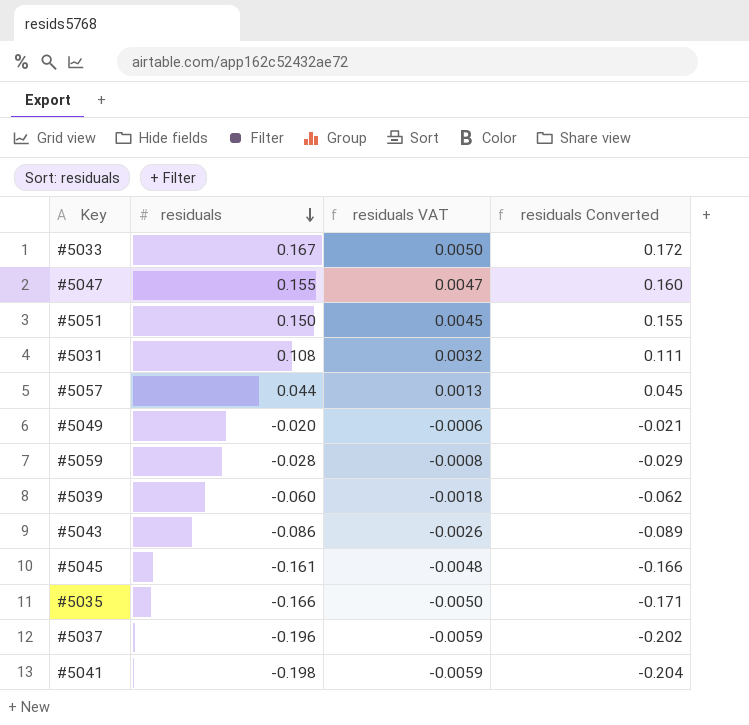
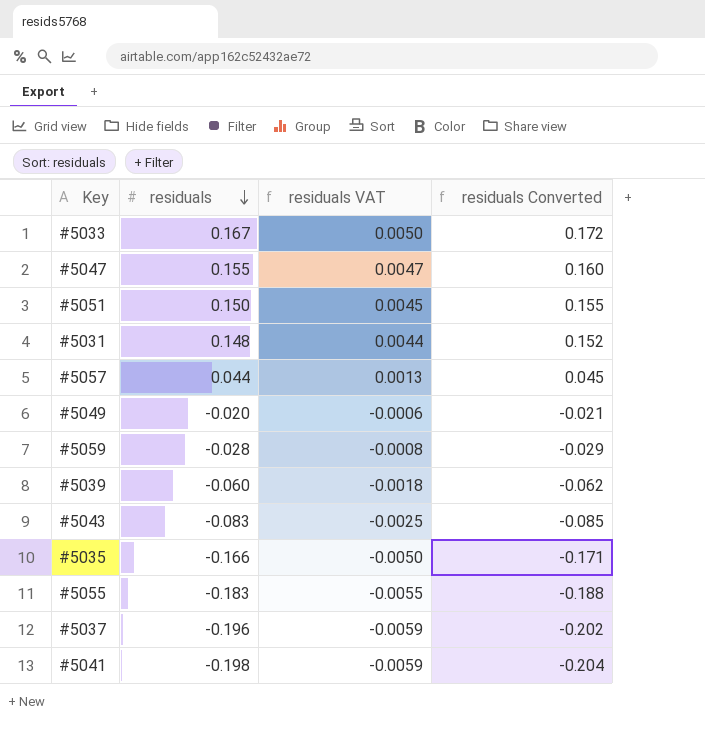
row #5045: -0.161 | -0.0048 | -0.166 -> none
#5031 | residuals: 0.108 -> 0.148
#5031 | residuals VAT: 0.0032 -> 0.0044
#5031 | residuals Converted: 0.111 -> 0.152
#5043 | residuals: -0.086 -> -0.083
#5043 | residuals VAT: -0.0026 -> -0.0025
#5043 | residuals Converted: -0.089 -> -0.085
row #5055: none -> -0.183 | -0.0055 | -0.188

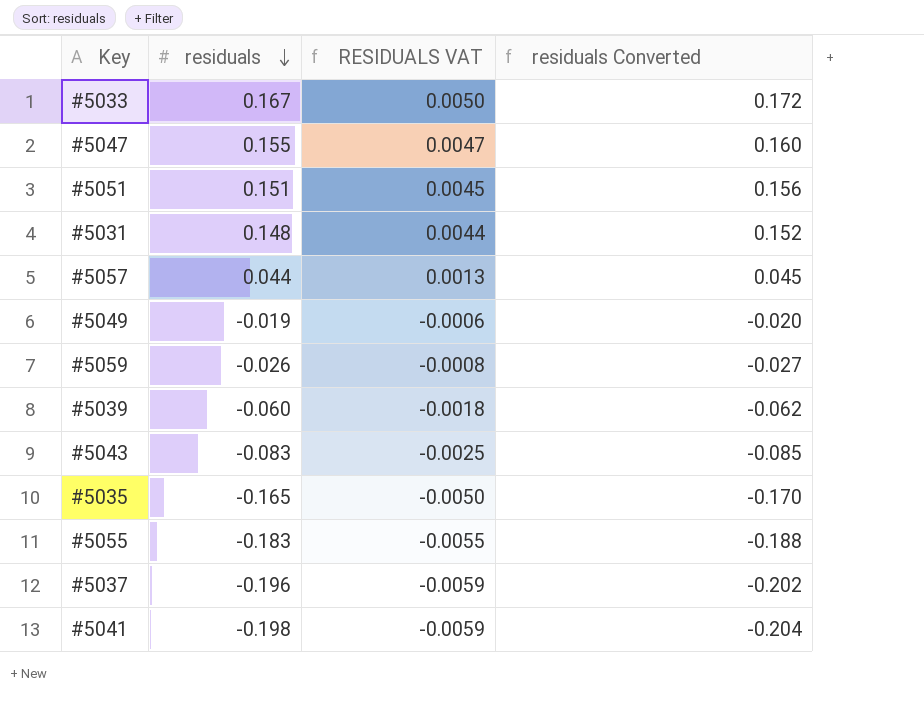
column name: residuals VAT -> RESIDUALS VAT
#5051 | residuals: 0.150 -> 0.151
#5051 | residuals Converted: 0.155 -> 0.156
#5049 | residuals: -0.020 -> -0.019
#5049 | residuals Converted: -0.021 -> -0.020
#5059 | residuals: -0.028 -> -0.026
#5059 | residuals Converted: -0.029 -> -0.027
#5035 | residuals: -0.166 -> -0.165
#5035 | residuals Converted: -0.171 -> -0.170

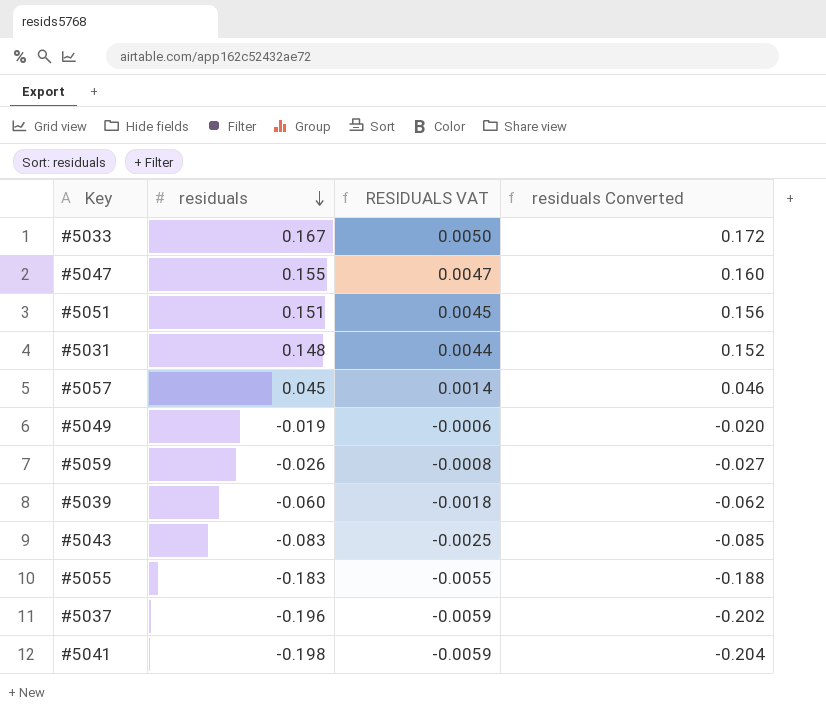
row #5035: -0.165 | -0.0050 | -0.170 -> none
#5057 | residuals: 0.044 -> 0.045
#5057 | RESIDUALS VAT: 0.0013 -> 0.0014
#5057 | residuals Converted: 0.045 -> 0.046

